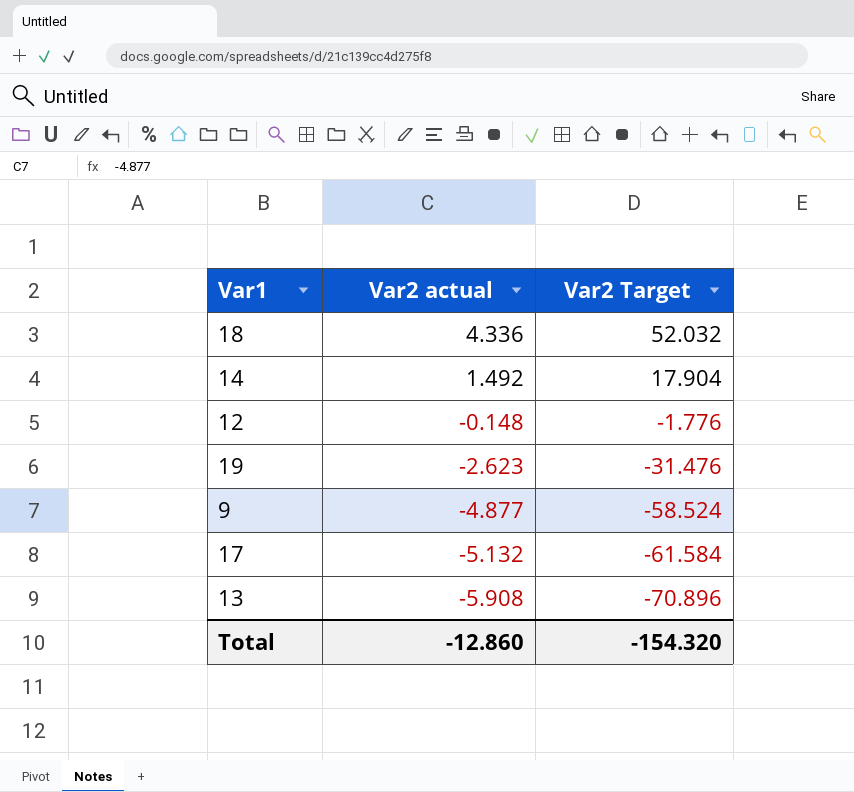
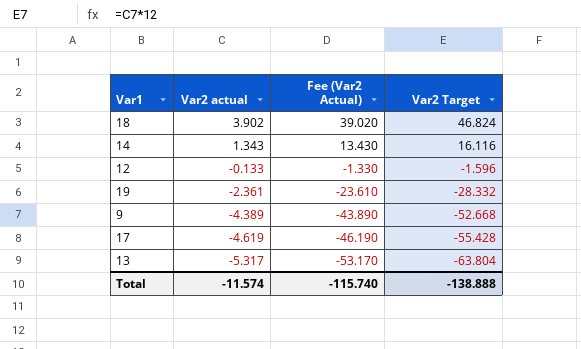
column Fee (Var2 Actual) | formula: none -> [Var2 actual] * 10
18 | Var2 actual: 4.336 -> 3.902
18 | Var2 Target: 52.032 -> 46.824
14 | Var2 actual: 1.492 -> 1.343
14 | Var2 Target: 17.904 -> 16.116
12 | Var2 actual: -0.148 -> -0.133
12 | Var2 Target: -1.776 -> -1.596
19 | Var2 actual: -2.623 -> -2.361
19 | Var2 Target: -31.476 -> -28.332
9 | Var2 actual: -4.877 -> -4.389
9 | Var2 Target: -58.524 -> -52.668
17 | Var2 actual: -5.132 -> -4.619
17 | Var2 Target: -61.584 -> -55.428
13 | Var2 actual: -5.908 -> -5.317
13 | Var2 Target: -70.896 -> -63.804
Total | Var2 actual: -12.860 -> -11.574
Total | Var2 Target: -154.320 -> -138.888

